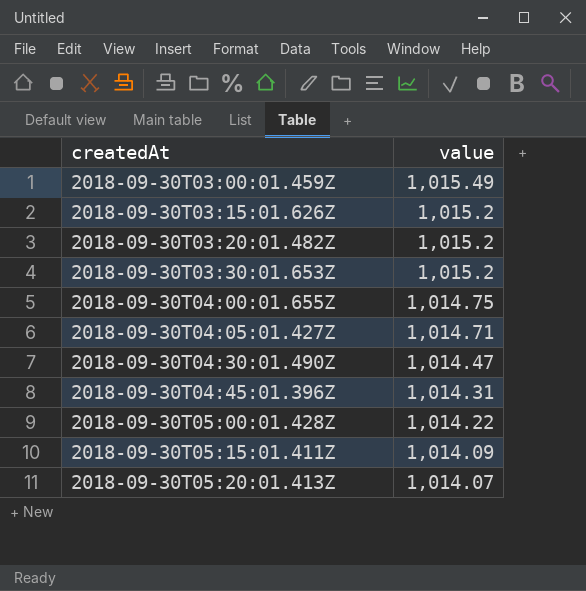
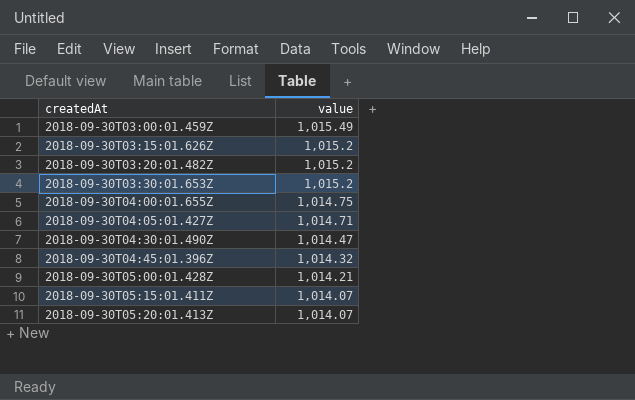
2018-09-30T04:45:01.396Z | value: 1,014.31 -> 1,014.32
2018-09-30T05:00:01.428Z | value: 1,014.22 -> 1,014.21
2018-09-30T05:15:01.411Z | value: 1,014.09 -> 1,014.07

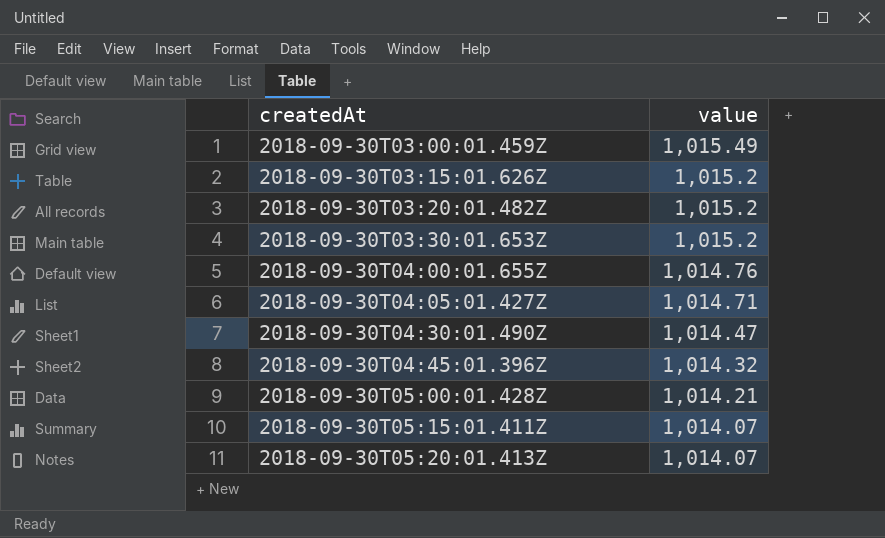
2018-09-30T04:00:01.655Z | value: 1,014.75 -> 1,014.76

